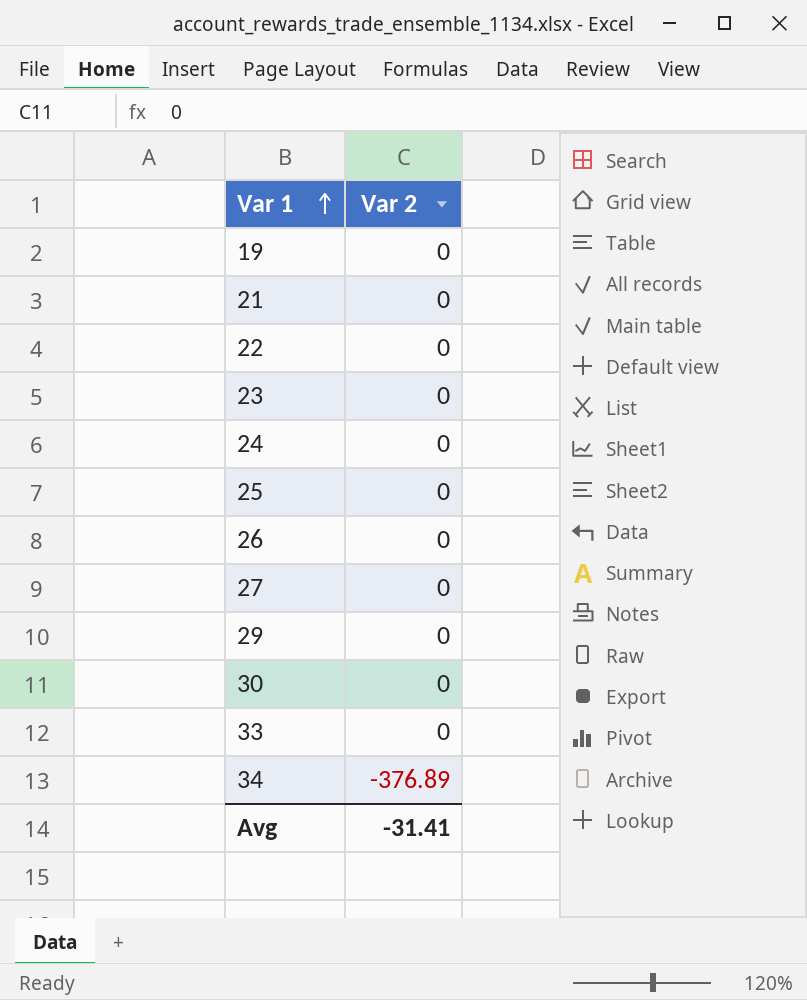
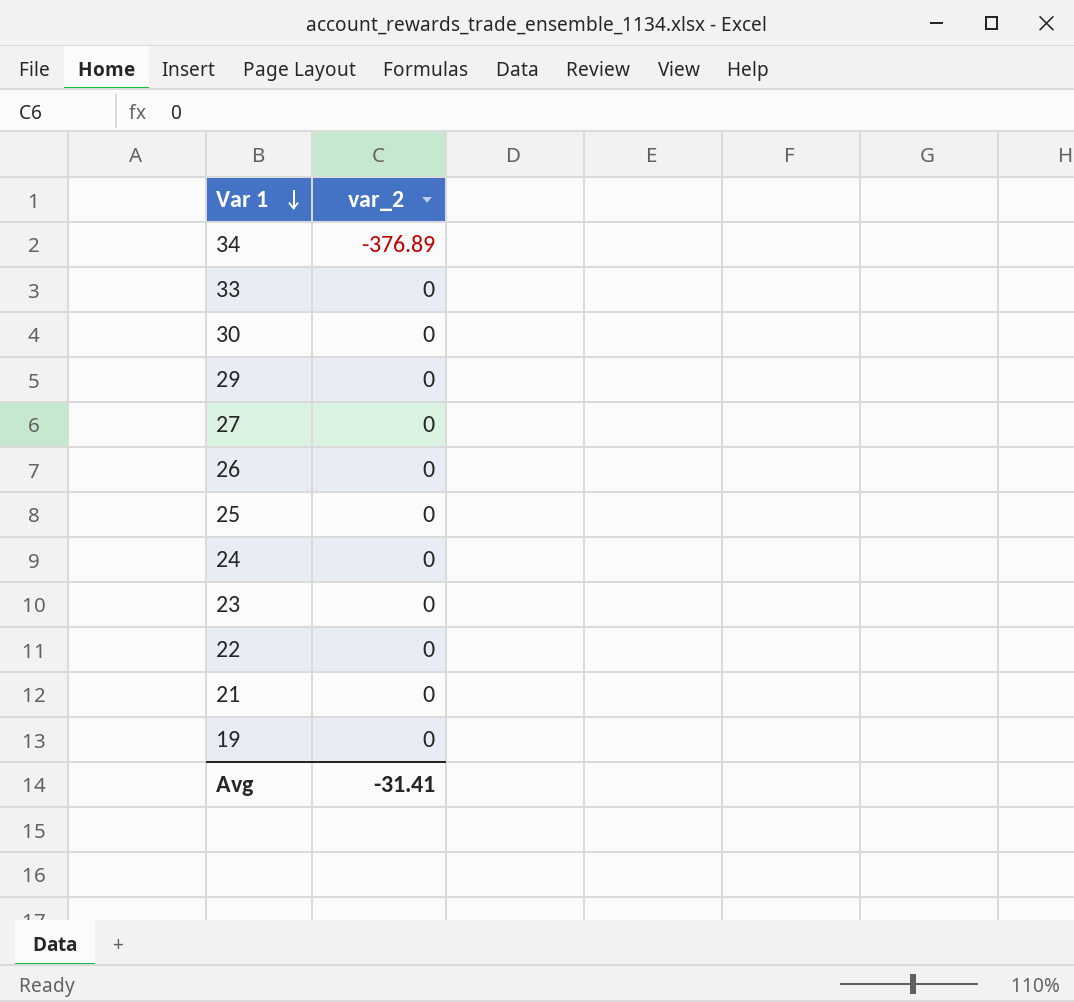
row order: Var 1 ascending -> Var 1 descending
column name: Var 2 -> var_2

